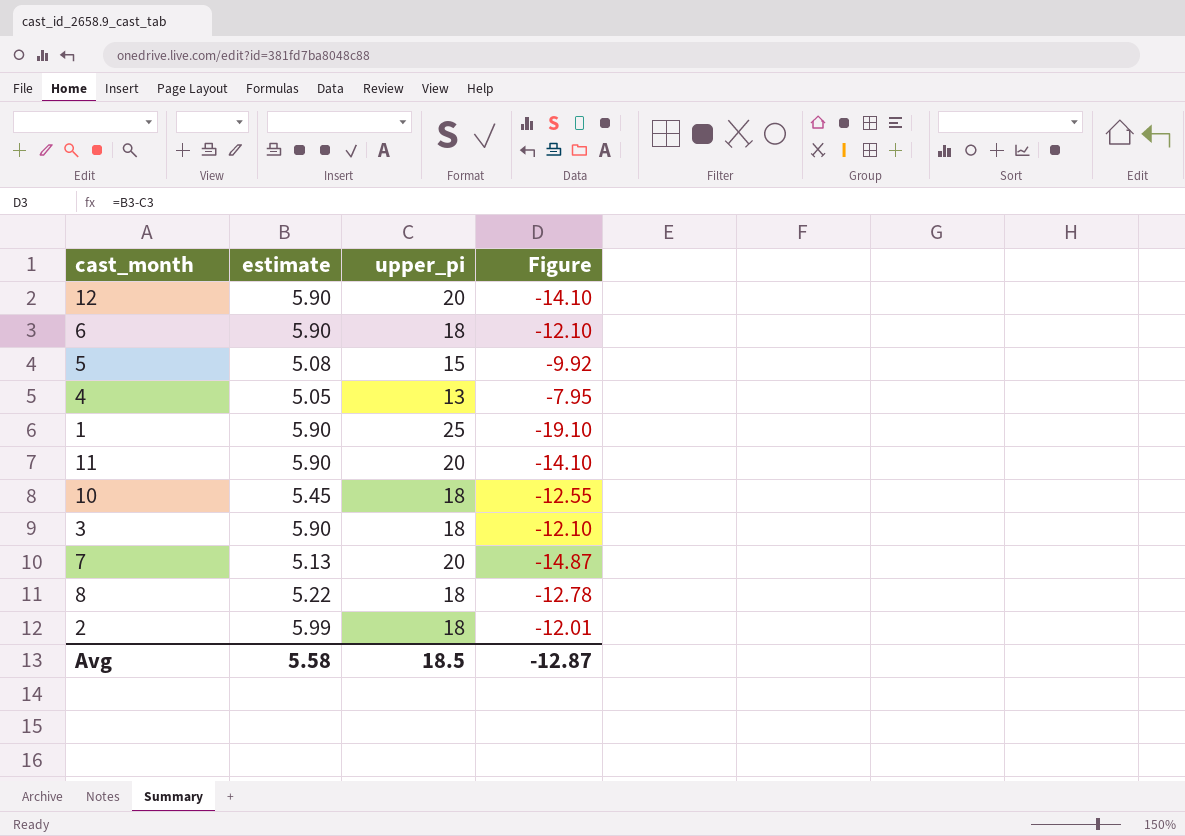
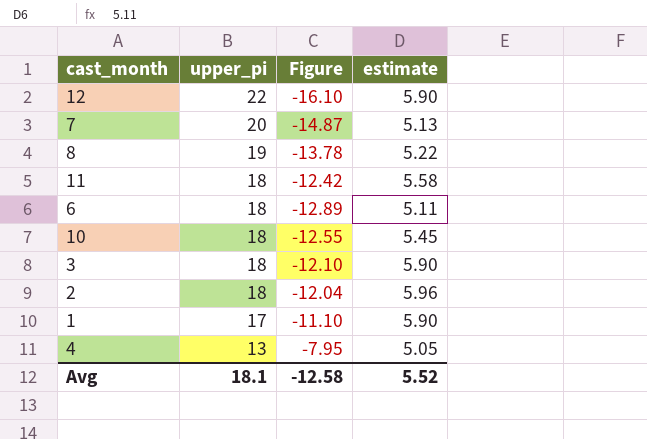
row order: none -> upper_pi descending
column estimate | position: 2 -> 4
row 5: 5.08 | 15 | -9.92 -> none
12 | upper_pi: 20 -> 22
12 | Figure: -14.10 -> -16.10
8 | upper_pi: 18 -> 19
8 | Figure: -12.78 -> -13.78
11 | upper_pi: 20 -> 18
11 | Figure: -14.10 -> -12.42
11 | estimate: 5.90 -> 5.58
6 | Figure: -12.10 -> -12.89
6 | estimate: 5.90 -> 5.11
2 | Figure: -12.01 -> -12.04
2 | estimate: 5.99 -> 5.96
1 | upper_pi: 25 -> 17
1 | Figure: -19.10 -> -11.10
Avg | upper_pi: 18.5 -> 18.1
Avg | Figure: -12.87 -> -12.58
Avg | estimate: 5.58 -> 5.52

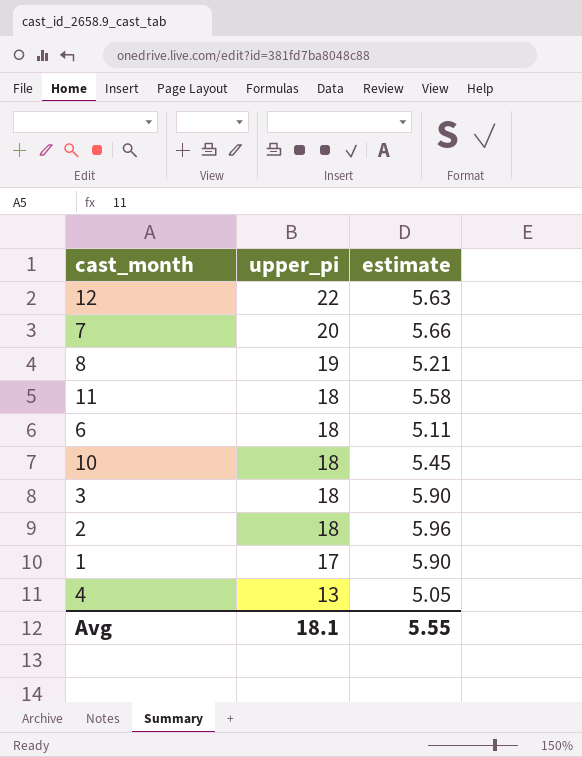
column Figure | formula: [estimate] - [upper_pi] -> none
12 | estimate: 5.90 -> 5.63
7 | estimate: 5.13 -> 5.66
8 | estimate: 5.22 -> 5.21
Avg | estimate: 5.52 -> 5.55

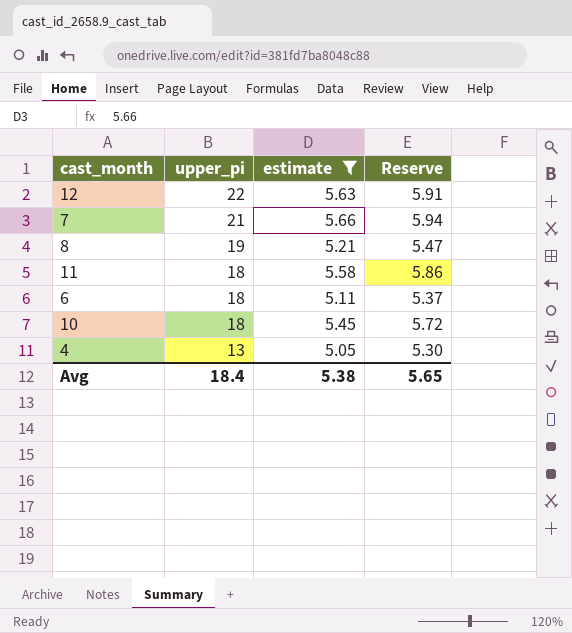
filter: none -> estimate <= 5.66
column Reserve | formula: none -> [estimate] * 1.05
7 | upper_pi: 20 -> 21
Avg | upper_pi: 18.1 -> 18.4
Avg | estimate: 5.55 -> 5.38

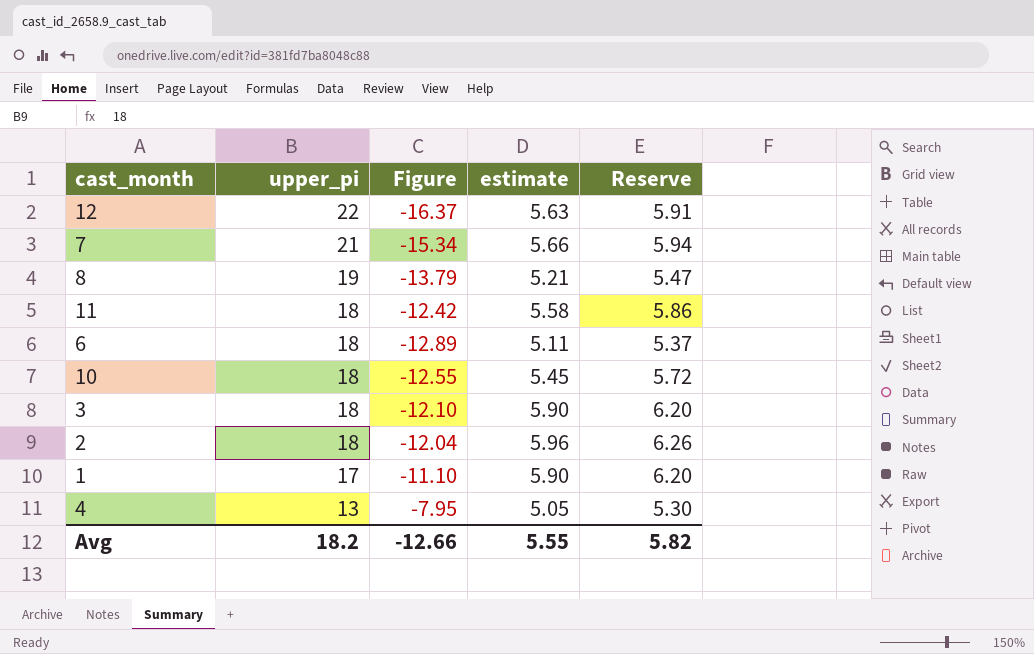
filter: estimate <= 5.66 -> none
column Figure | formula: none -> [estimate] - [upper_pi]
Avg | upper_pi: 18.4 -> 18.2
Avg | estimate: 5.38 -> 5.55
Avg | Reserve: 5.65 -> 5.82

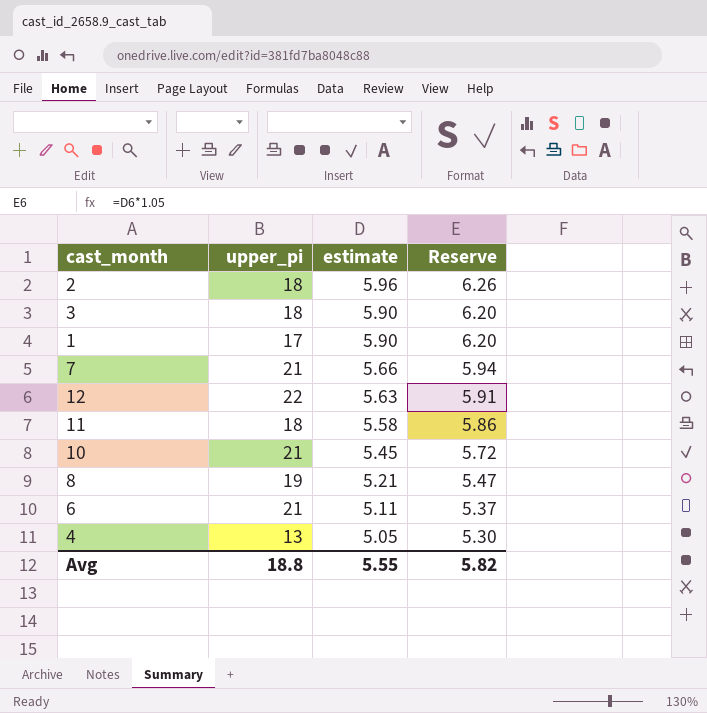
row order: upper_pi descending -> estimate descending
column Figure | formula: [estimate] - [upper_pi] -> none
10 | upper_pi: 18 -> 21
6 | upper_pi: 18 -> 21
Avg | upper_pi: 18.2 -> 18.8

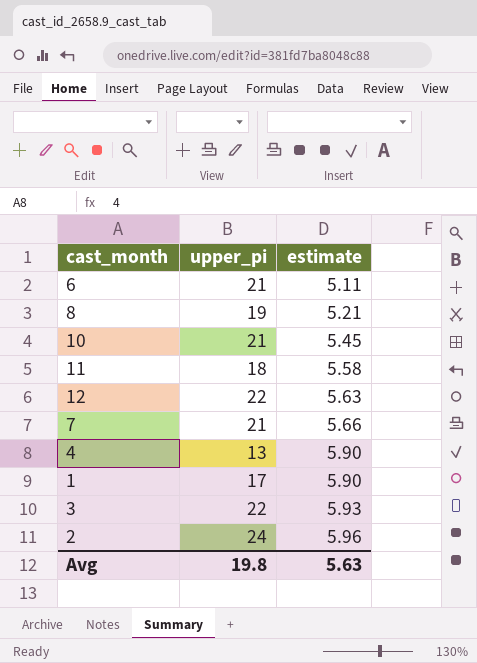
row order: estimate descending -> estimate ascending
column Reserve | formula: [estimate] * 1.05 -> none
4 | estimate: 5.05 -> 5.90
3 | upper_pi: 18 -> 22
3 | estimate: 5.90 -> 5.93
2 | upper_pi: 18 -> 24
Avg | upper_pi: 18.8 -> 19.8
Avg | estimate: 5.55 -> 5.63

